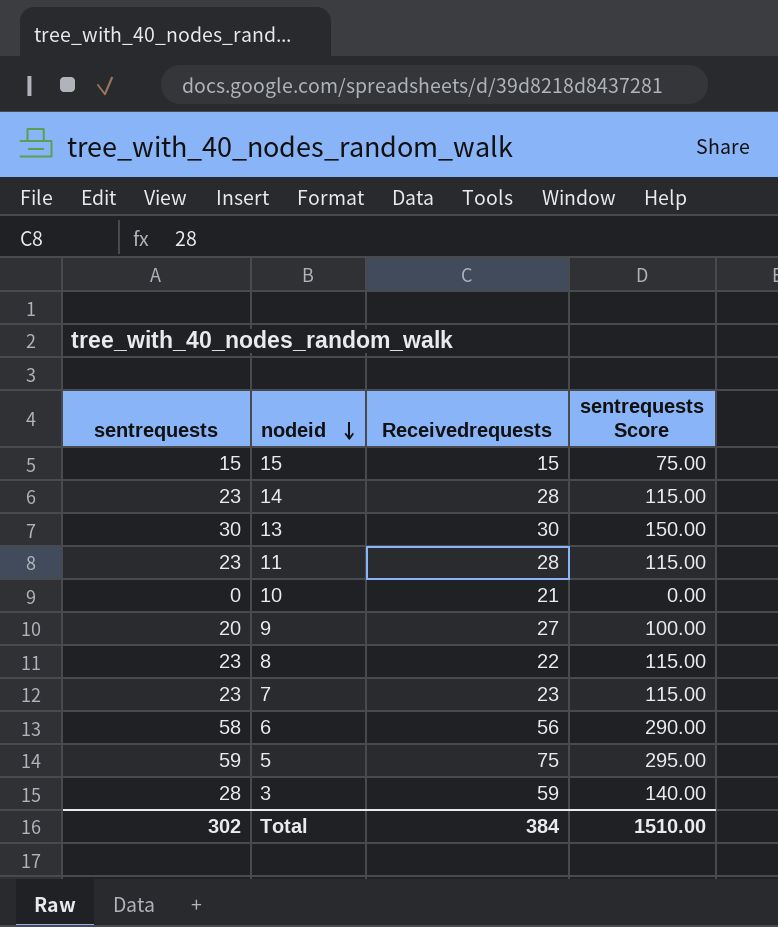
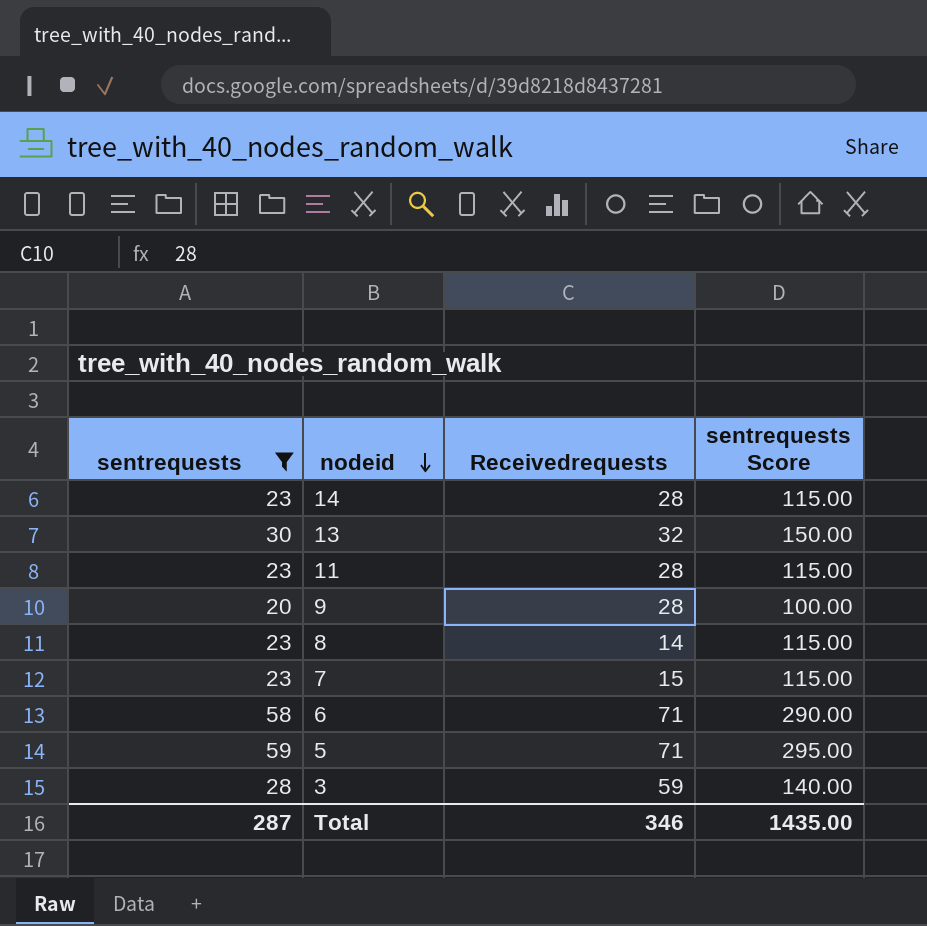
filter: none -> sentrequests >= 20
13 | Receivedrequests: 30 -> 32
9 | Receivedrequests: 27 -> 28
8 | Receivedrequests: 22 -> 14
7 | Receivedrequests: 23 -> 15
6 | Receivedrequests: 56 -> 71
5 | Receivedrequests: 75 -> 71
Total | sentrequests: 302 -> 287
Total | Receivedrequests: 384 -> 346
Total | sentrequests Score: 1510.00 -> 1435.00

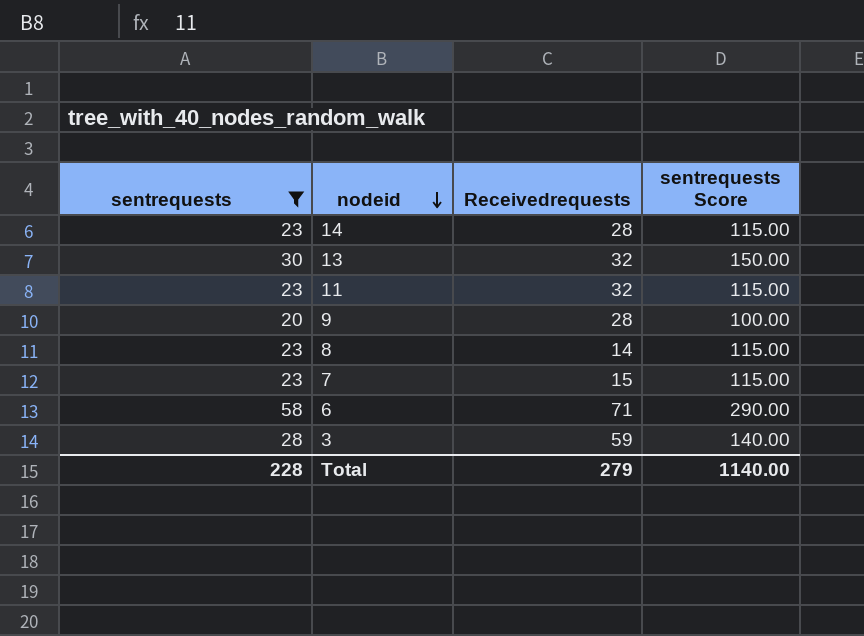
row 5: 59 | 71 | 295.00 -> none
11 | Receivedrequests: 28 -> 32
Total | sentrequests: 287 -> 228
Total | Receivedrequests: 346 -> 279
Total | sentrequests Score: 1435.00 -> 1140.00

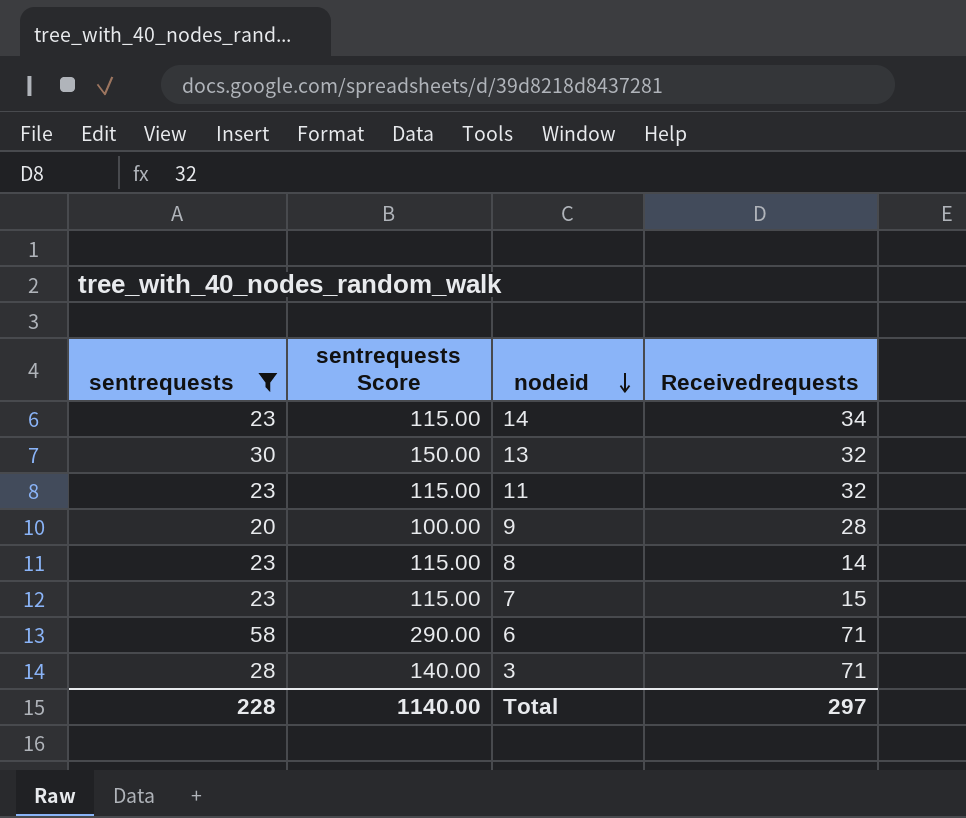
column sentrequests Score | position: 4 -> 2
14 | Receivedrequests: 28 -> 34
3 | Receivedrequests: 59 -> 71
Total | Receivedrequests: 279 -> 297

